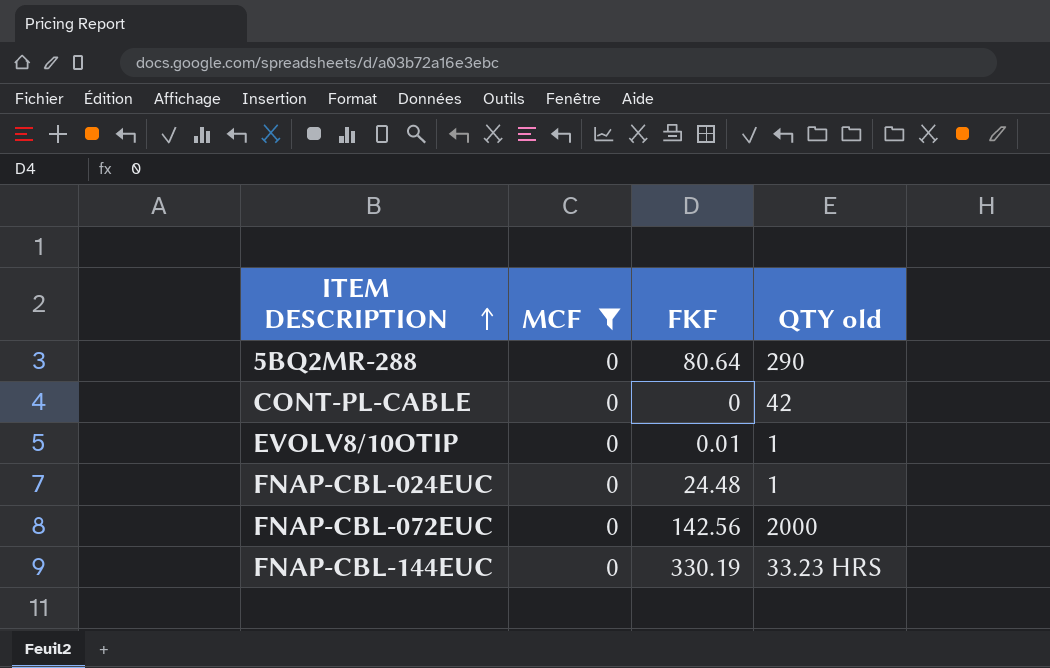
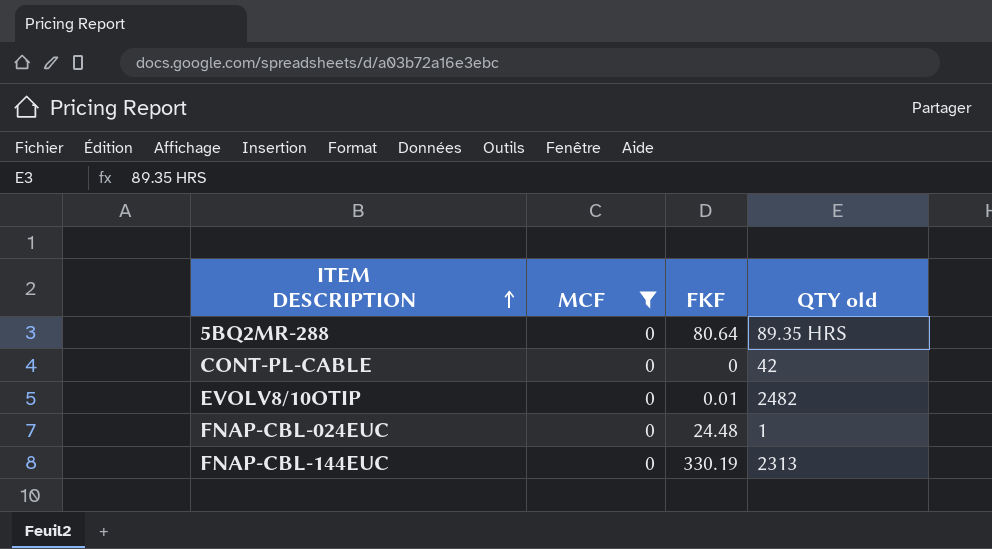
row FNAP-CBL-072EUC: 0 | 142.56 | 2000 -> none
5BQ2MR-288 | QTY old: 290 -> 89.35 HRS
EVOLV8/10OTIP | QTY old: 1 -> 2482
FNAP-CBL-144EUC | QTY old: 33.23 HRS -> 2313

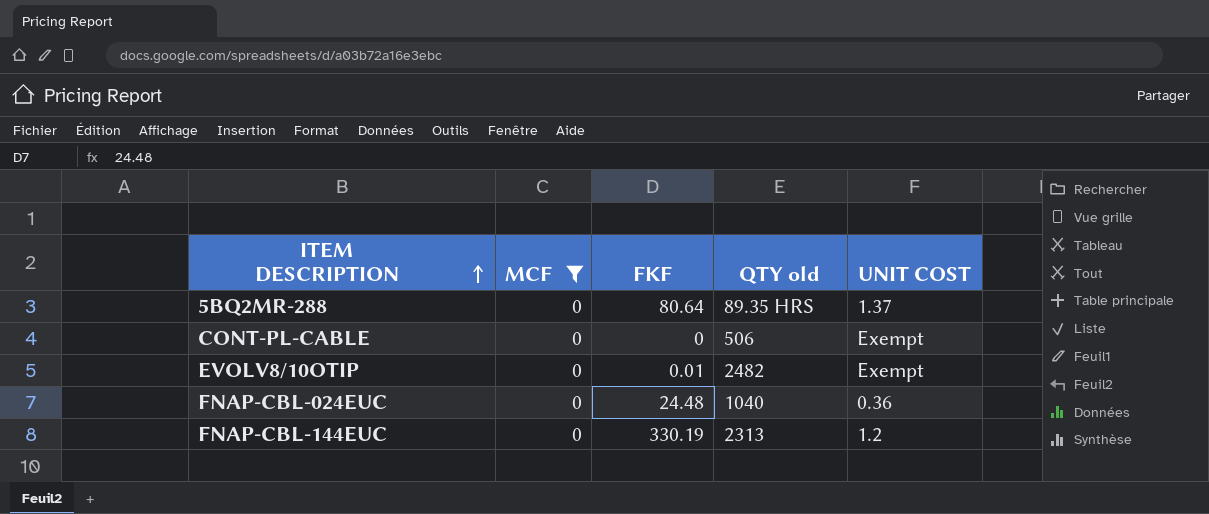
column UNIT COST | position: none -> 5
CONT-PL-CABLE | QTY old: 42 -> 506
FNAP-CBL-024EUC | QTY old: 1 -> 1040

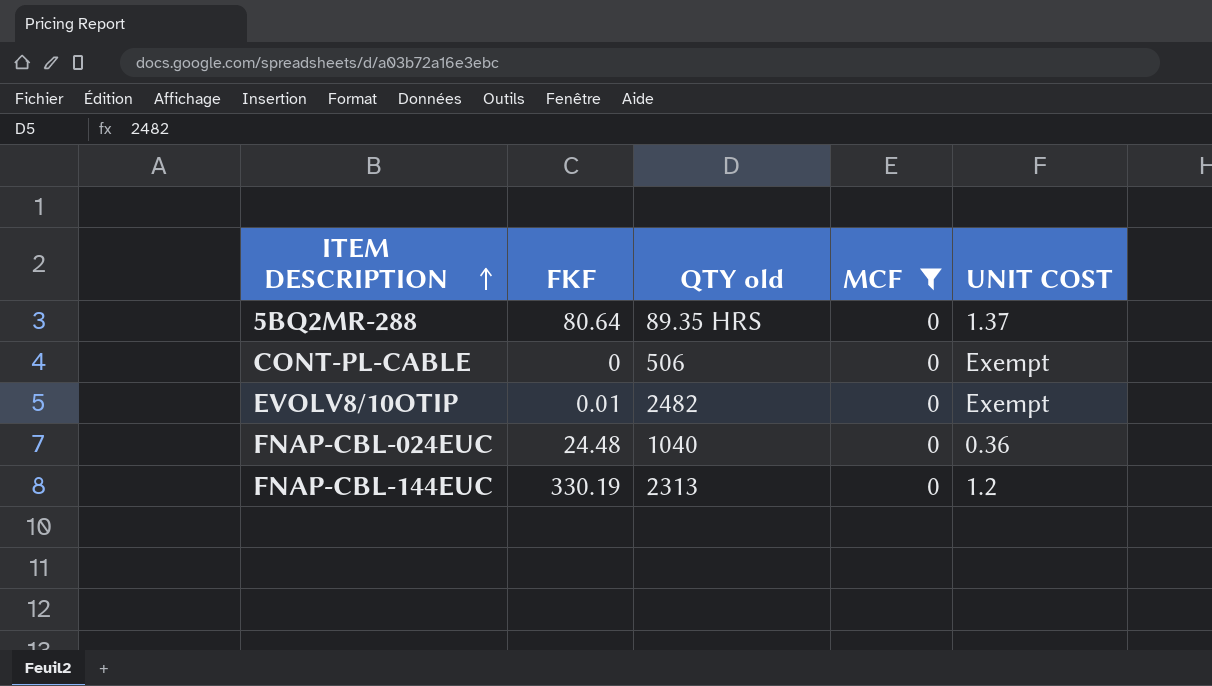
column MCF | position: 2 -> 4

